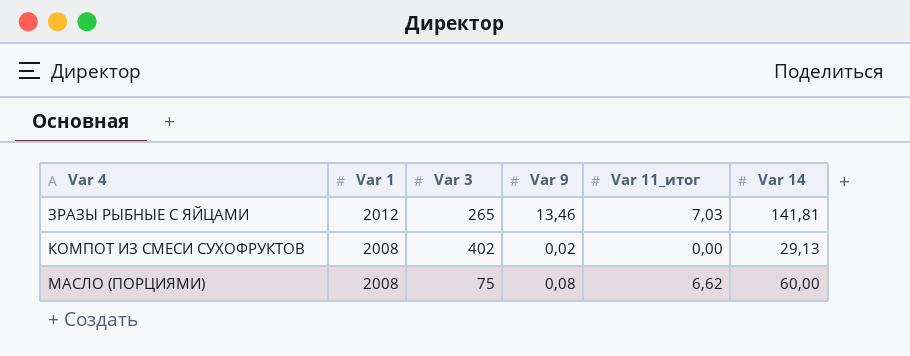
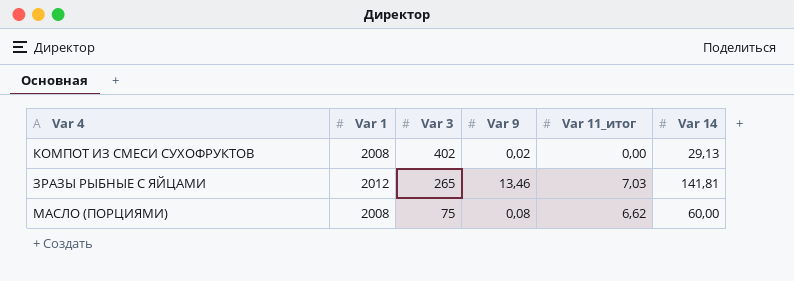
row order: Var 4 ascending -> Var 3 descending

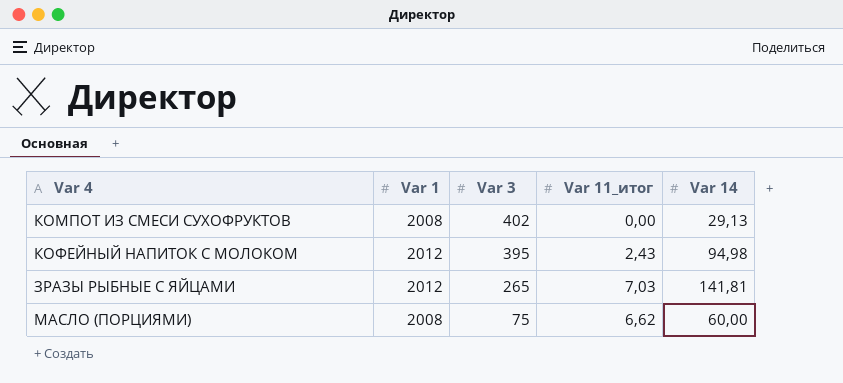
column Var 9 | position: 4 -> none
row КОФЕЙНЫЙ НАПИТОК С МОЛОКОМ: none -> 2012 | 395 | 2,43 | 94,98

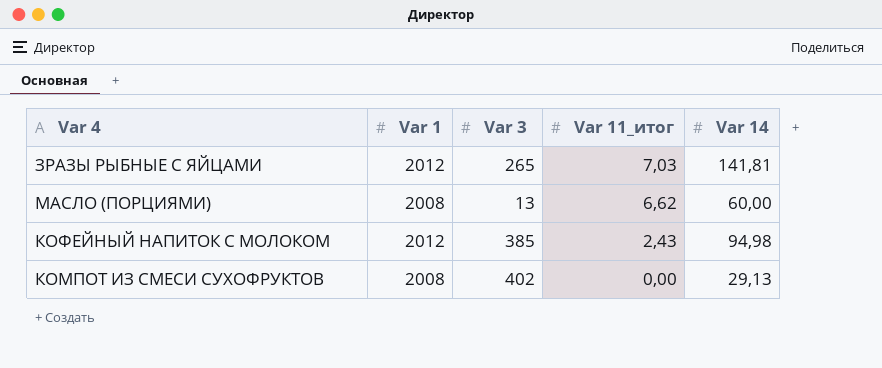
row order: Var 3 descending -> Var 11_итог descending
МАСЛО (ПОРЦИЯМИ) | Var 3: 75 -> 13
КОФЕЙНЫЙ НАПИТОК С МОЛОКОМ | Var 3: 395 -> 385

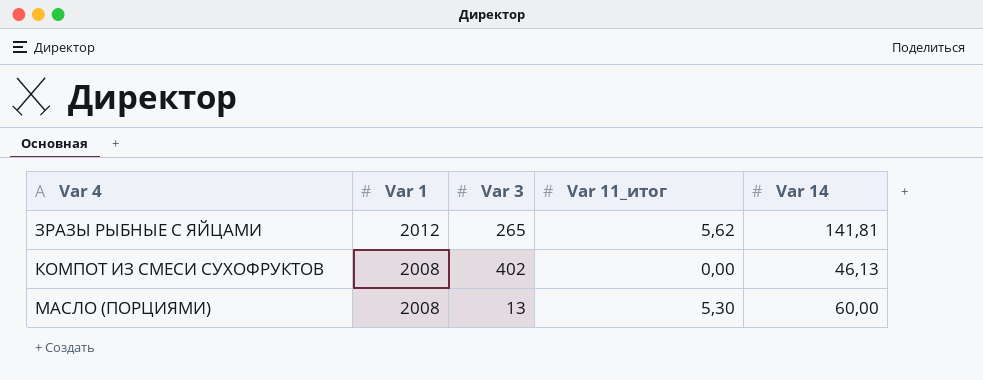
row order: Var 11_итог descending -> Var 4 ascending
row КОФЕЙНЫЙ НАПИТОК С МОЛОКОМ: 2012 | 385 | 2,43 | 94,98 -> none
ЗРАЗЫ РЫБНЫЕ С ЯЙЦАМИ | Var 11_итог: 7,03 -> 5,62
КОМПОТ ИЗ СМЕСИ СУХОФРУКТОВ | Var 14: 29,13 -> 46,13
МАСЛО (ПОРЦИЯМИ) | Var 11_итог: 6,62 -> 5,30

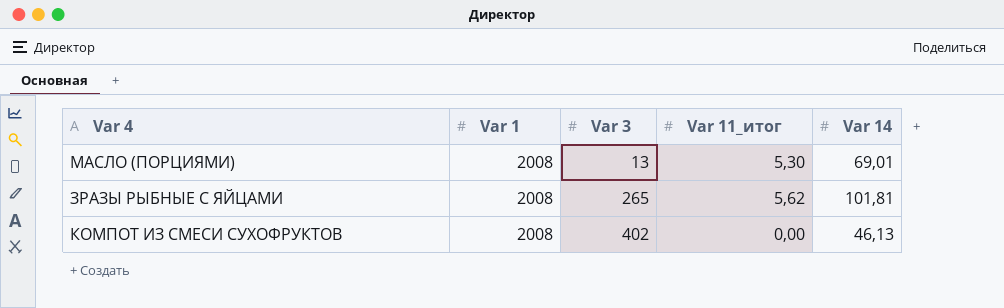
row order: Var 4 ascending -> Var 3 ascending
МАСЛО (ПОРЦИЯМИ) | Var 14: 60,00 -> 69,01
ЗРАЗЫ РЫБНЫЕ С ЯЙЦАМИ | Var 1: 2012 -> 2008
ЗРАЗЫ РЫБНЫЕ С ЯЙЦАМИ | Var 14: 141,81 -> 101,81

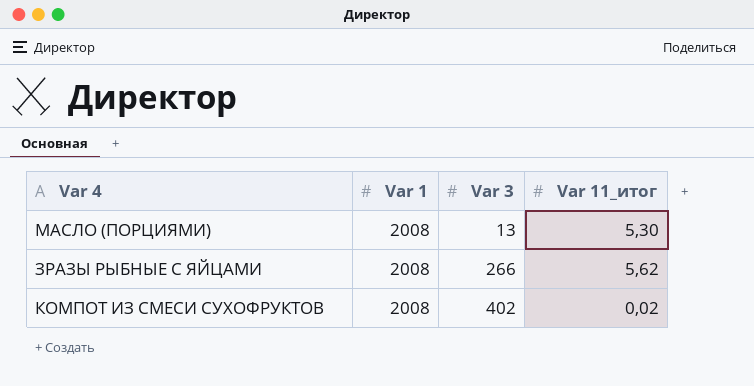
column Var 14 | position: 5 -> none
ЗРАЗЫ РЫБНЫЕ С ЯЙЦАМИ | Var 3: 265 -> 266
КОМПОТ ИЗ СМЕСИ СУХОФРУКТОВ | Var 11_итог: 0,00 -> 0,02

